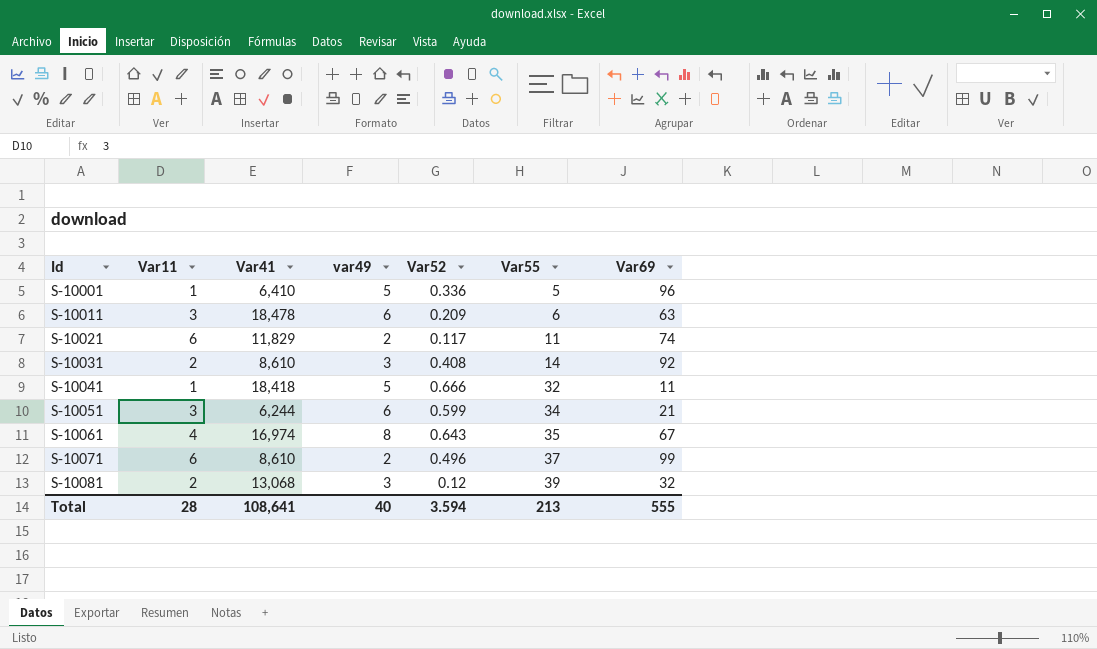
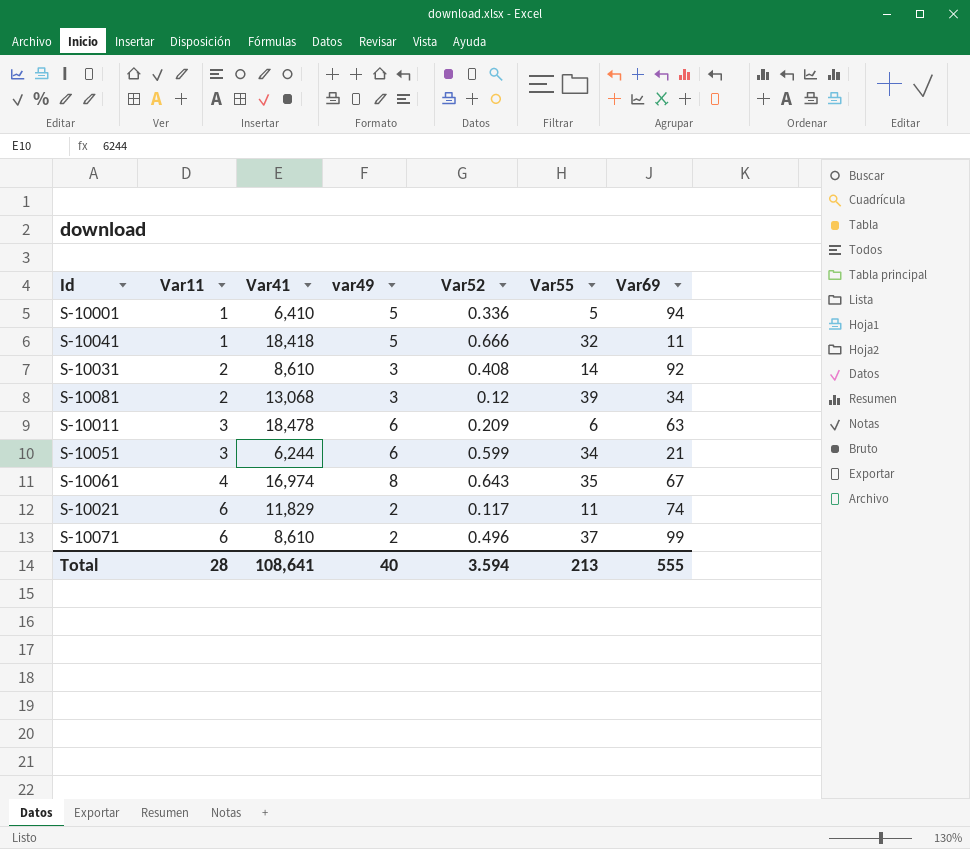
row order: Id ascending -> Var11 ascending
S-10001 | Var69: 96 -> 94
S-10081 | Var69: 32 -> 34

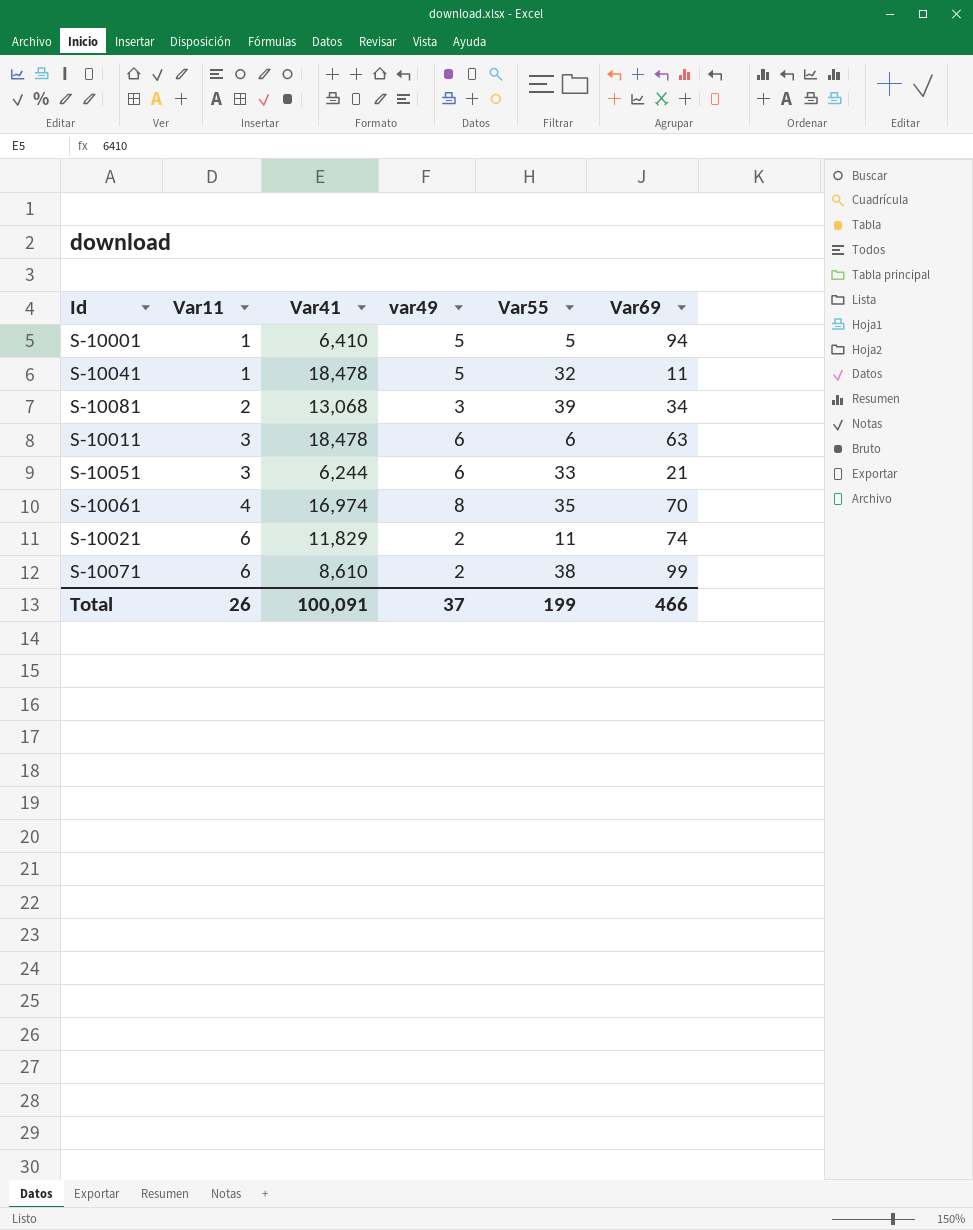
column Var52 | position: 5 -> none
row S-10031: 2 | 8,610 | 3 | 0.408 | 14 | 92 -> none
S-10041 | Var41: 18,418 -> 18,478
S-10051 | Var55: 34 -> 33
S-10061 | Var69: 67 -> 70
S-10071 | Var55: 37 -> 38
Total | Var11: 28 -> 26
Total | Var41: 108,641 -> 100,091
Total | var49: 40 -> 37
Total | Var55: 213 -> 199
Total | Var69: 555 -> 466

